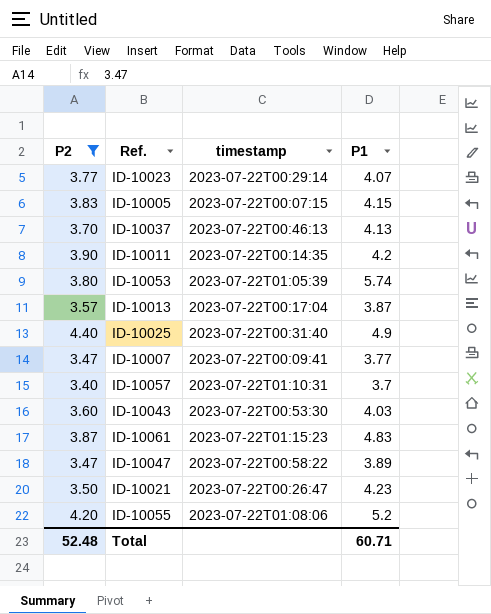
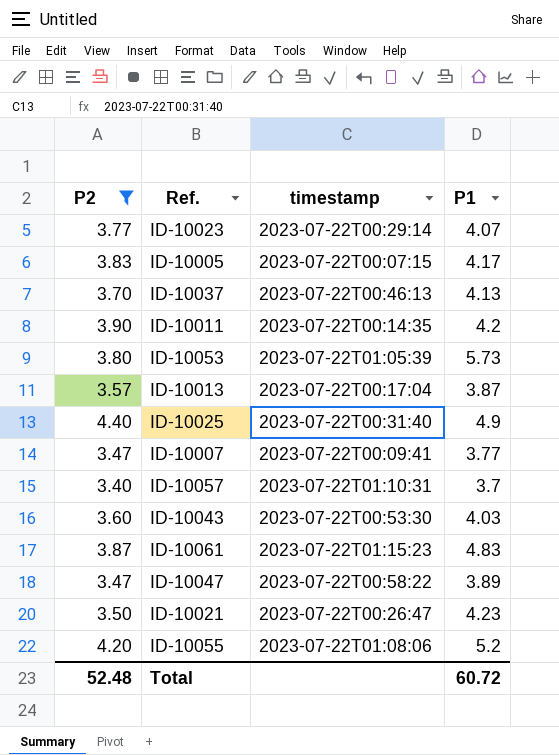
ID-10005 | P1: 4.15 -> 4.17
ID-10053 | P1: 5.74 -> 5.73
Total | P1: 60.71 -> 60.72

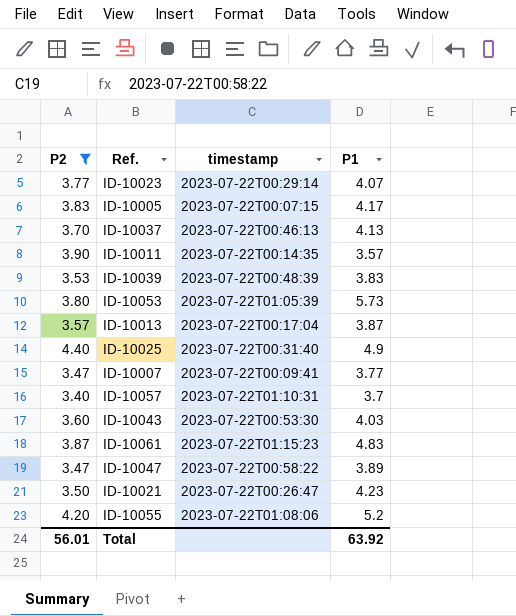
ID-10011 | P1: 4.2 -> 3.57
row ID-10039: none -> 3.53 | 2023-07-22T00:48:39 | 3.83
Total | P2: 52.48 -> 56.01
Total | P1: 60.72 -> 63.92

